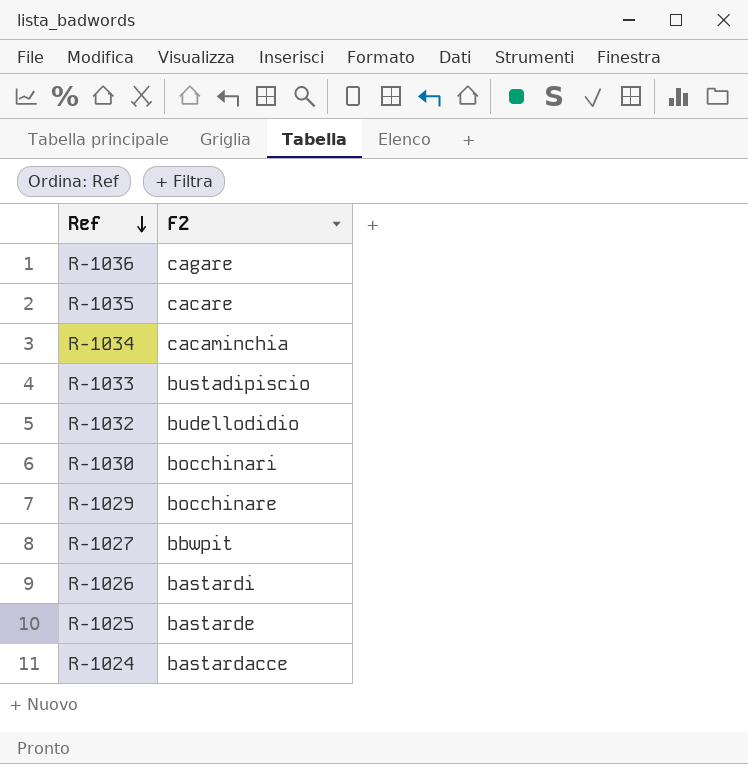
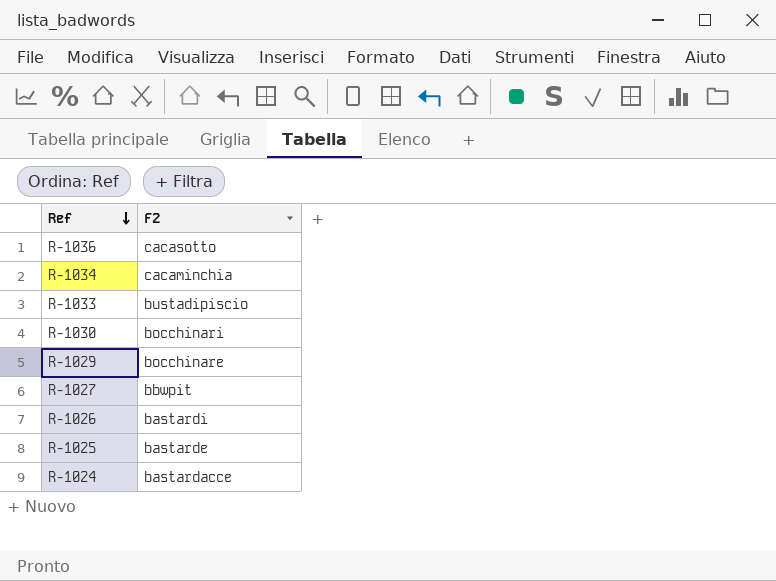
row R-1035: cacare -> none
row R-1032: budellodidio -> none
R-1036 | F2: cagare -> cacasotto

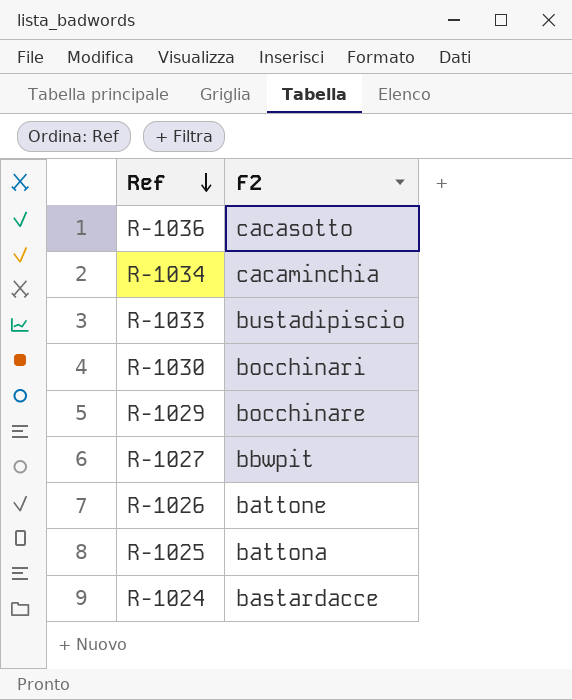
R-1026 | F2: bastardi -> battone
R-1025 | F2: bastarde -> battona

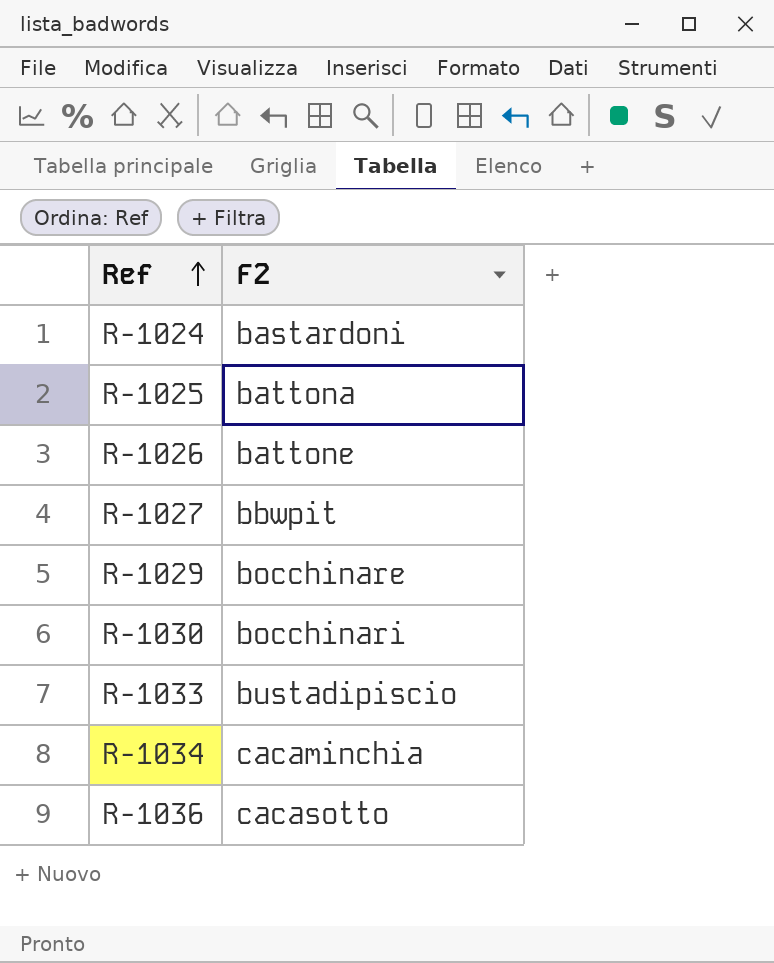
row order: Ref descending -> Ref ascending
R-1024 | F2: bastardacce -> bastardoni

